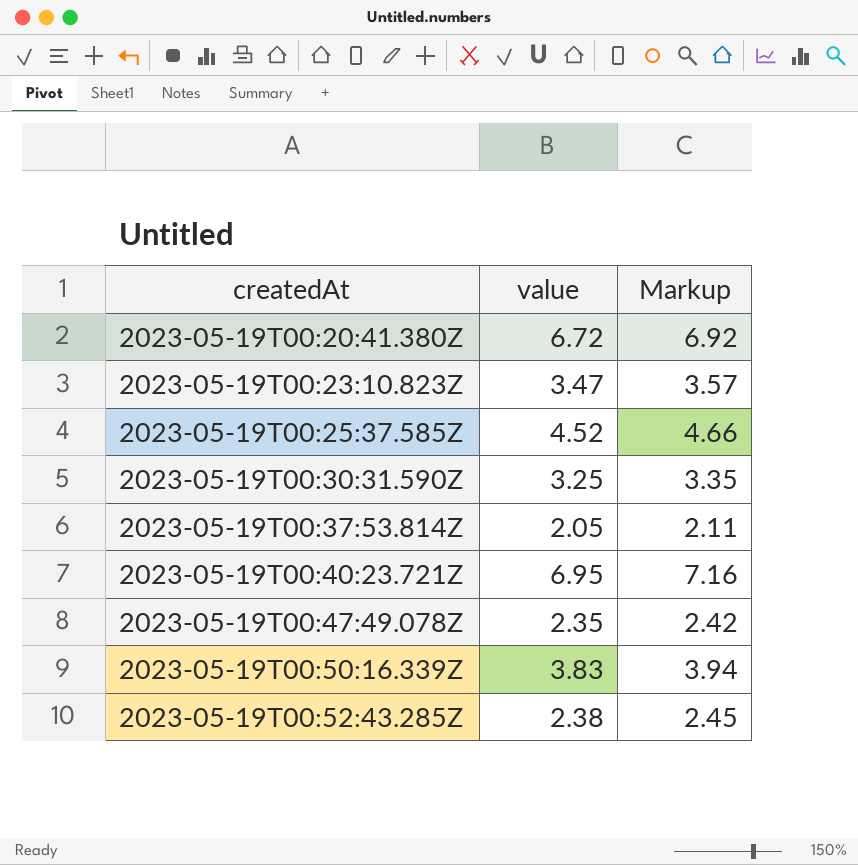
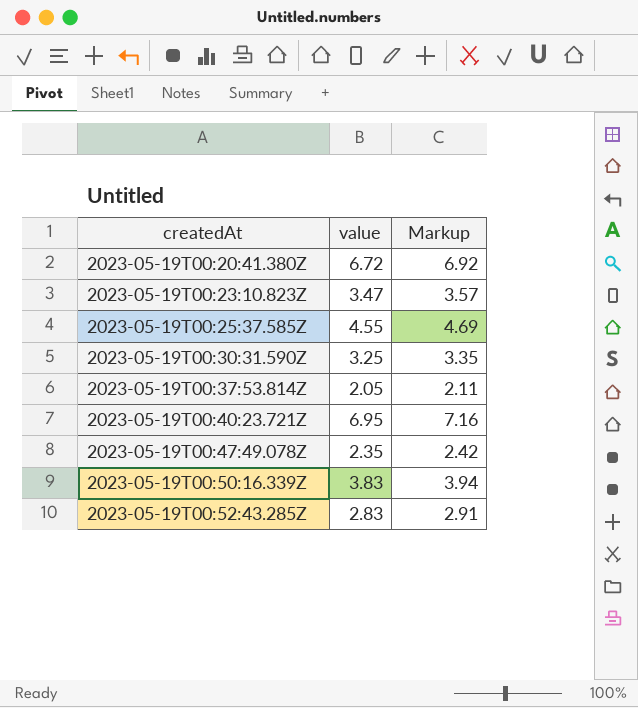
2023-05-19T00:25:37.585Z | value: 4.52 -> 4.55
2023-05-19T00:25:37.585Z | Markup: 4.66 -> 4.69
2023-05-19T00:52:43.285Z | value: 2.38 -> 2.83
2023-05-19T00:52:43.285Z | Markup: 2.45 -> 2.91

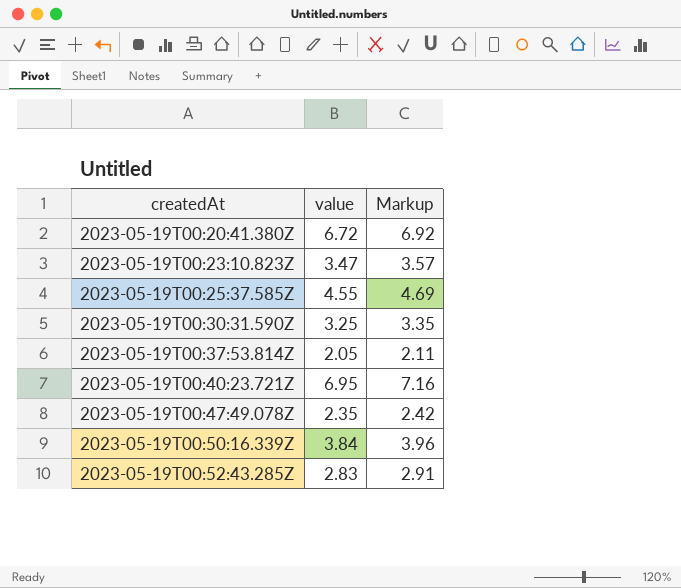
2023-05-19T00:50:16.339Z | value: 3.83 -> 3.84
2023-05-19T00:50:16.339Z | Markup: 3.94 -> 3.96

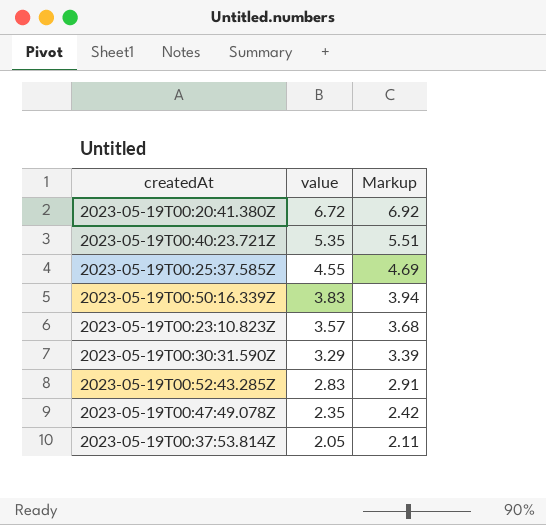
row order: createdAt ascending -> value descending
2023-05-19T00:40:23.721Z | value: 6.95 -> 5.35
2023-05-19T00:40:23.721Z | Markup: 7.16 -> 5.51
2023-05-19T00:50:16.339Z | value: 3.84 -> 3.83
2023-05-19T00:50:16.339Z | Markup: 3.96 -> 3.94
2023-05-19T00:23:10.823Z | value: 3.47 -> 3.57
2023-05-19T00:23:10.823Z | Markup: 3.57 -> 3.68
2023-05-19T00:30:31.590Z | value: 3.25 -> 3.29
2023-05-19T00:30:31.590Z | Markup: 3.35 -> 3.39

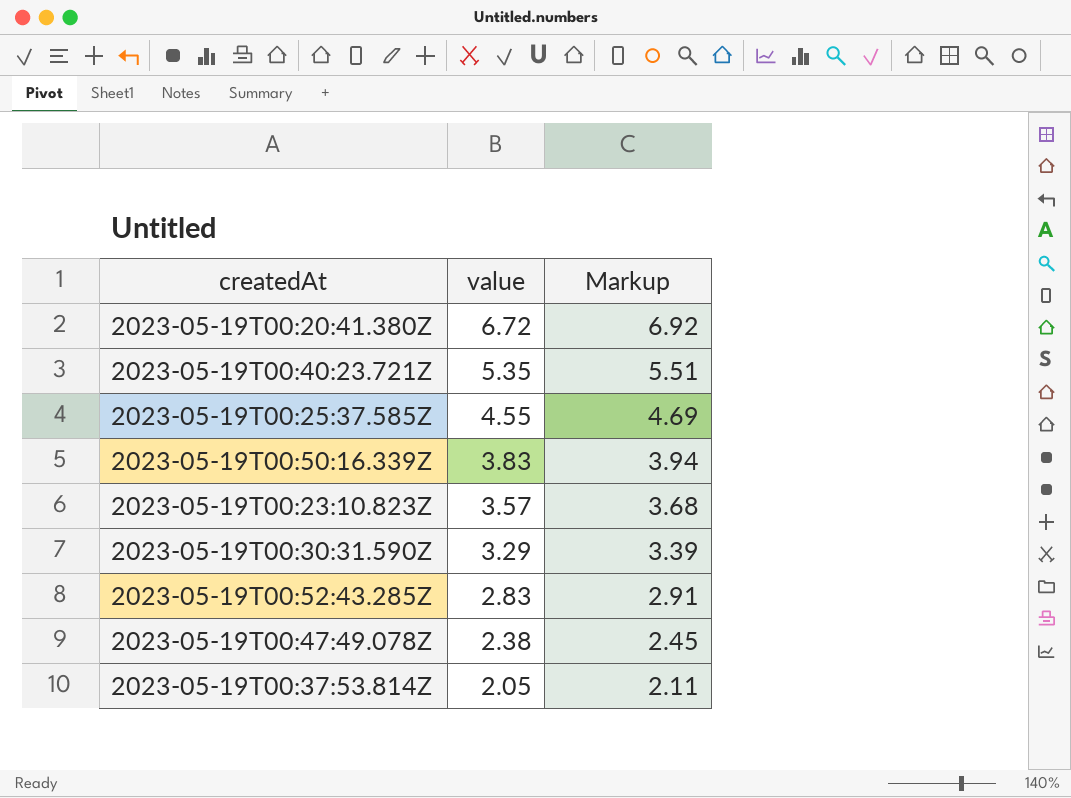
2023-05-19T00:47:49.078Z | value: 2.35 -> 2.38
2023-05-19T00:47:49.078Z | Markup: 2.42 -> 2.45

